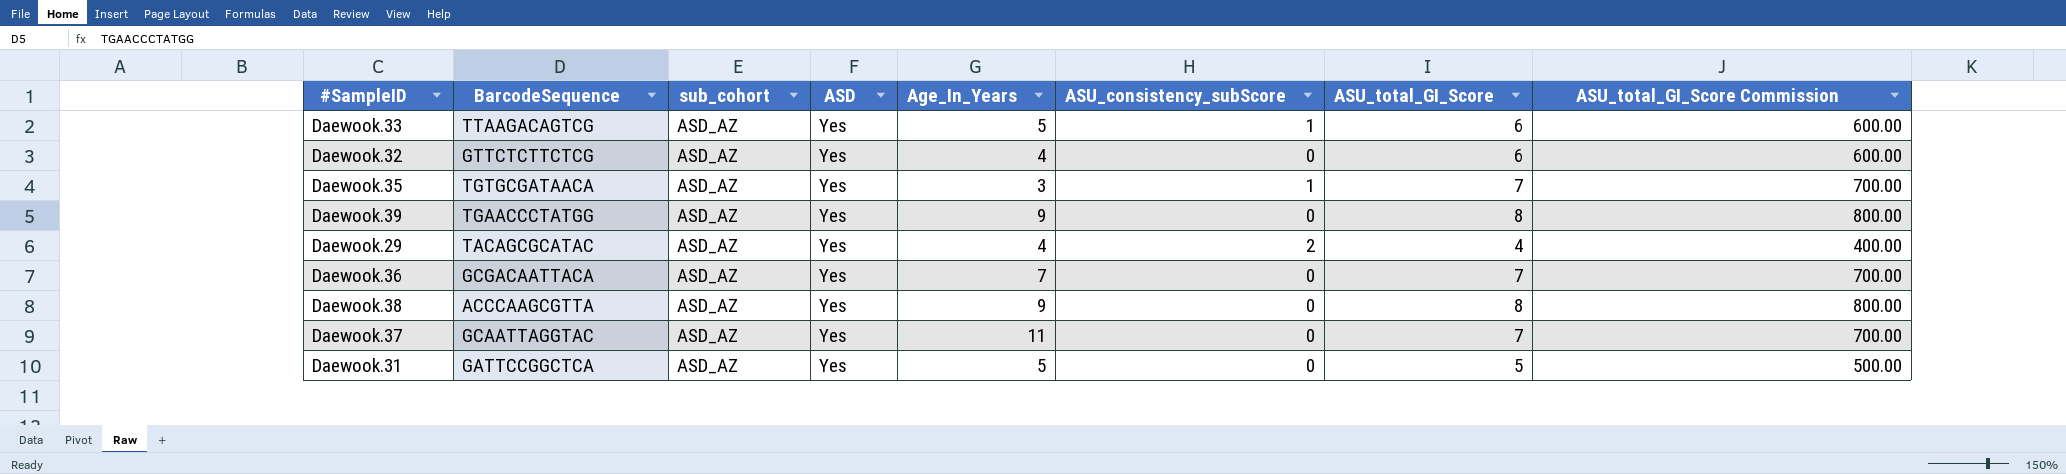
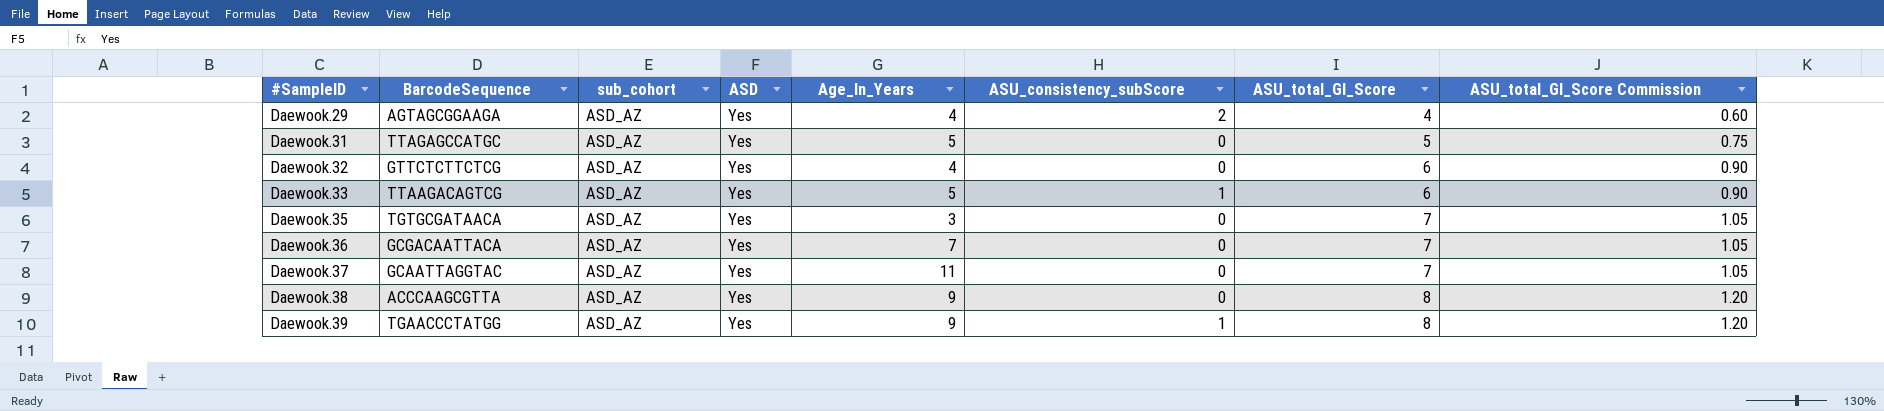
row order: none -> #SampleID ascending
column ASU_total_GI_Score Commission | formula: [ASU_total_GI_Score] * 100 -> [ASU_total_GI_Score] * 0.15
Daewook.29 | BarcodeSequence: TACAGCGCATAC -> AGTAGCGGAAGA
Daewook.31 | BarcodeSequence: GATTCCGGCTCA -> TTAGAGCCATGC
Daewook.35 | ASU_consistency_subScore: 1 -> 0
Daewook.39 | ASU_consistency_subScore: 0 -> 1

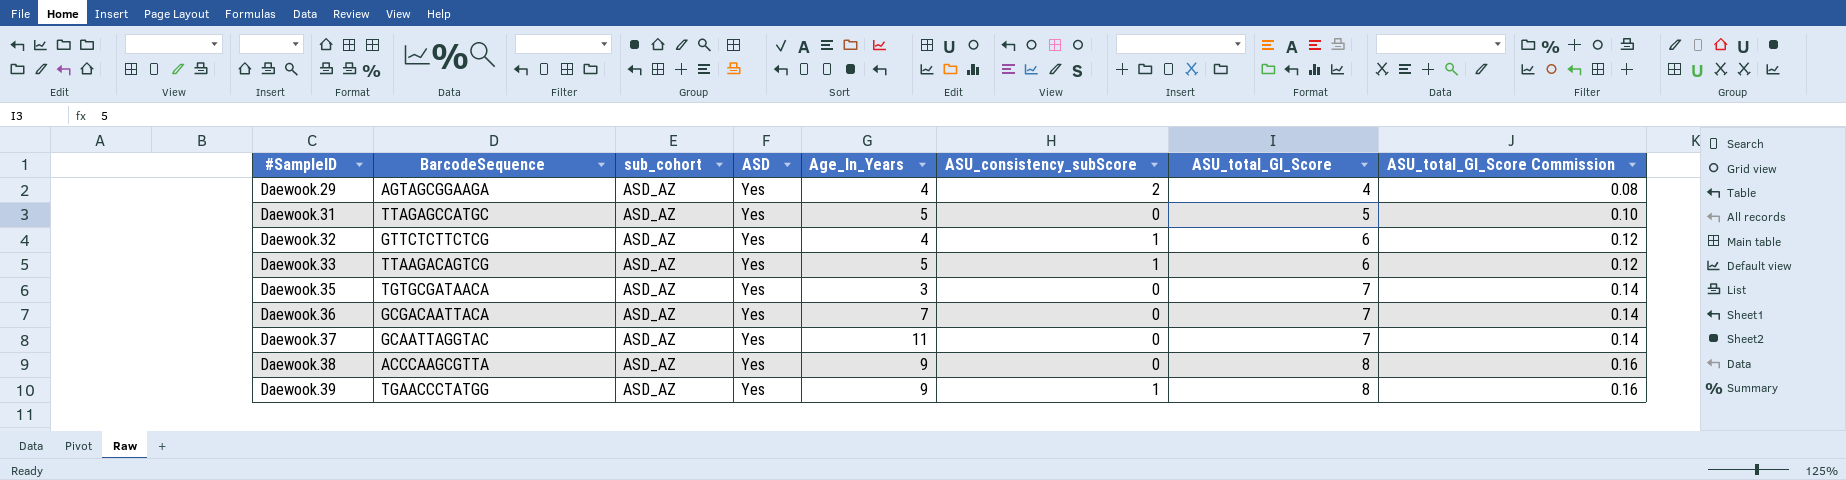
column ASU_total_GI_Score Commission | formula: [ASU_total_GI_Score] * 0.15 -> [ASU_total_GI_Score] * 0.02
Daewook.32 | ASU_consistency_subScore: 0 -> 1

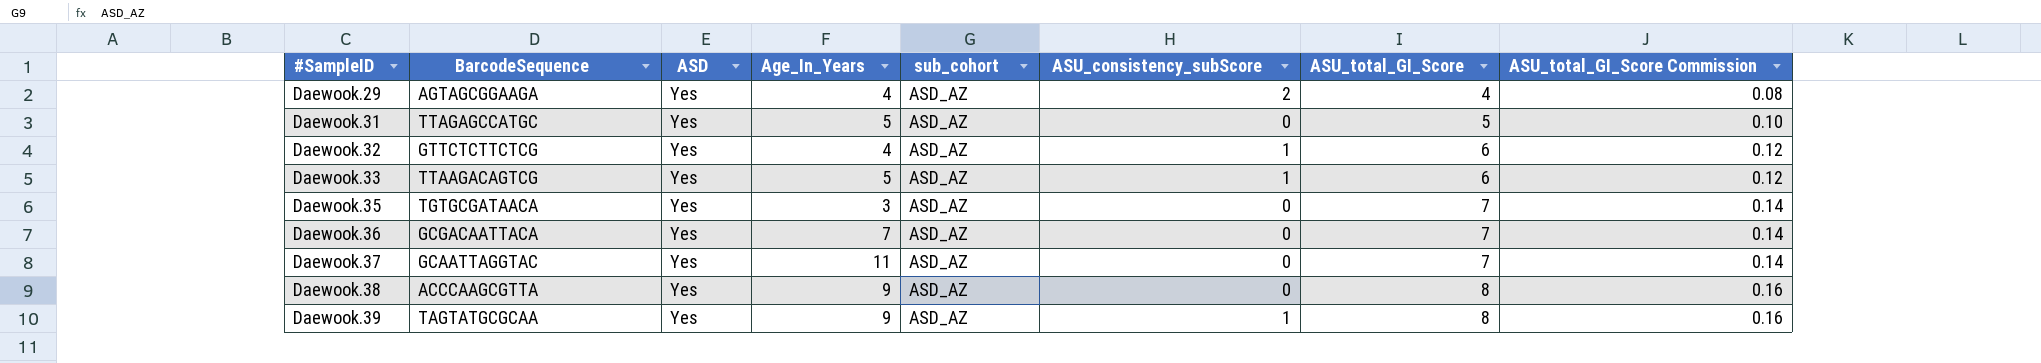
column sub_cohort | position: 3 -> 5
Daewook.39 | BarcodeSequence: TGAACCCTATGG -> TAGTATGCGCAA

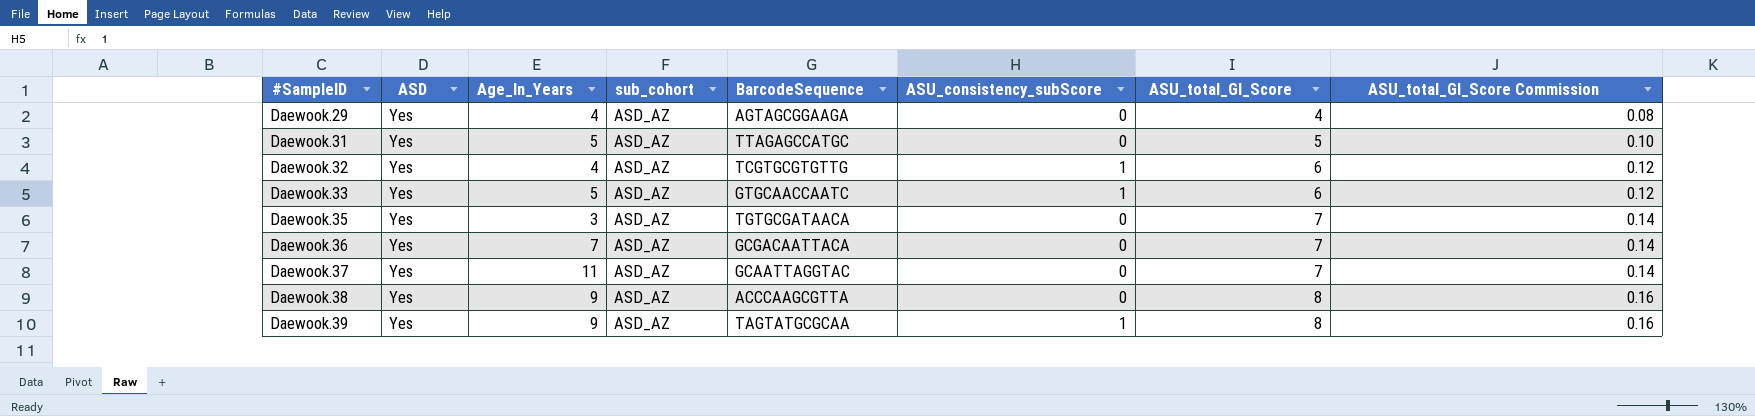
column BarcodeSequence | position: 2 -> 5
Daewook.29 | ASU_consistency_subScore: 2 -> 0
Daewook.32 | BarcodeSequence: GTTCTCTTCTCG -> TCGTGCGTGTTG
Daewook.33 | BarcodeSequence: TTAAGACAGTCG -> GTGCAACCAATC

